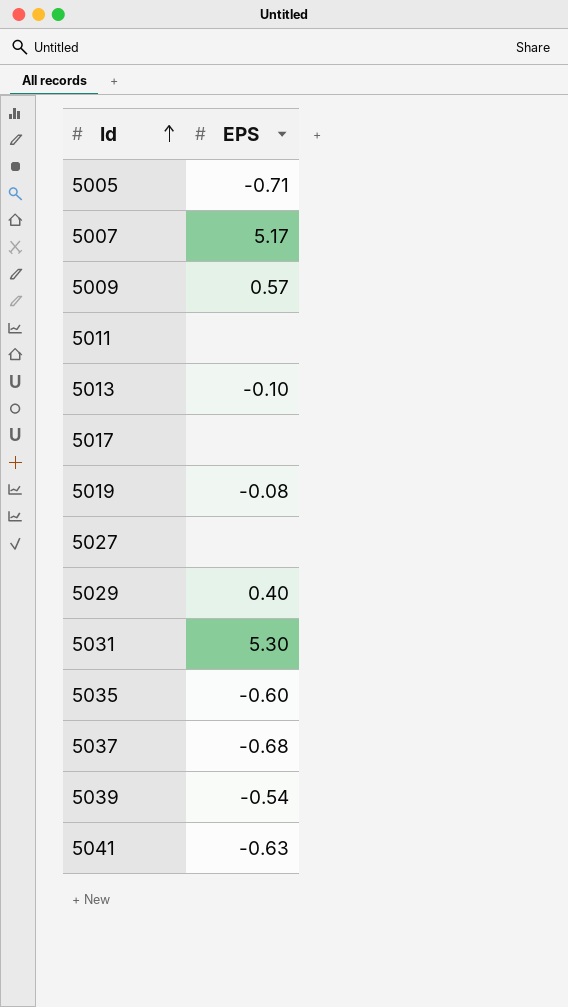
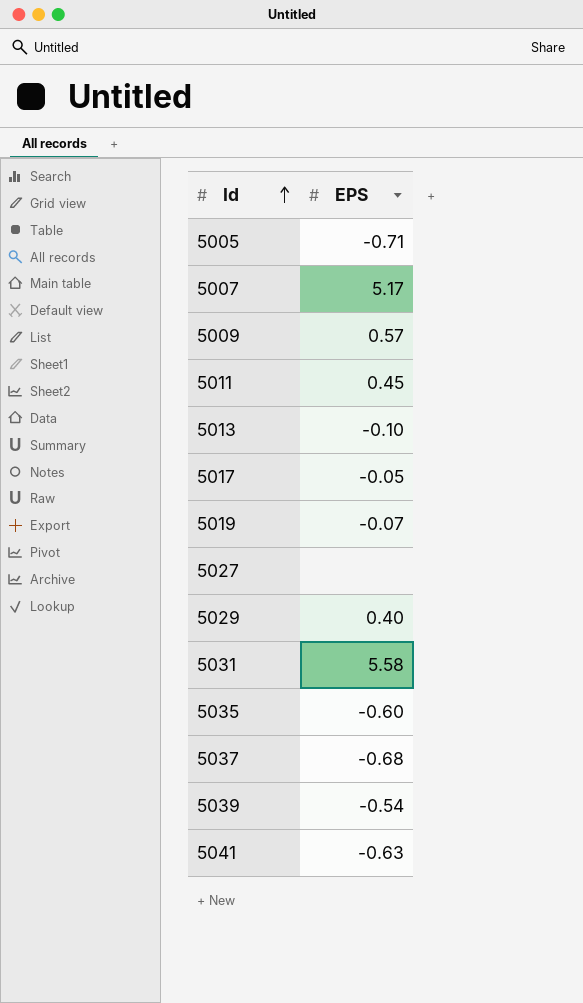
5011 | EPS: none -> 0.45
5017 | EPS: none -> -0.05
5019 | EPS: -0.08 -> -0.07
5031 | EPS: 5.30 -> 5.58

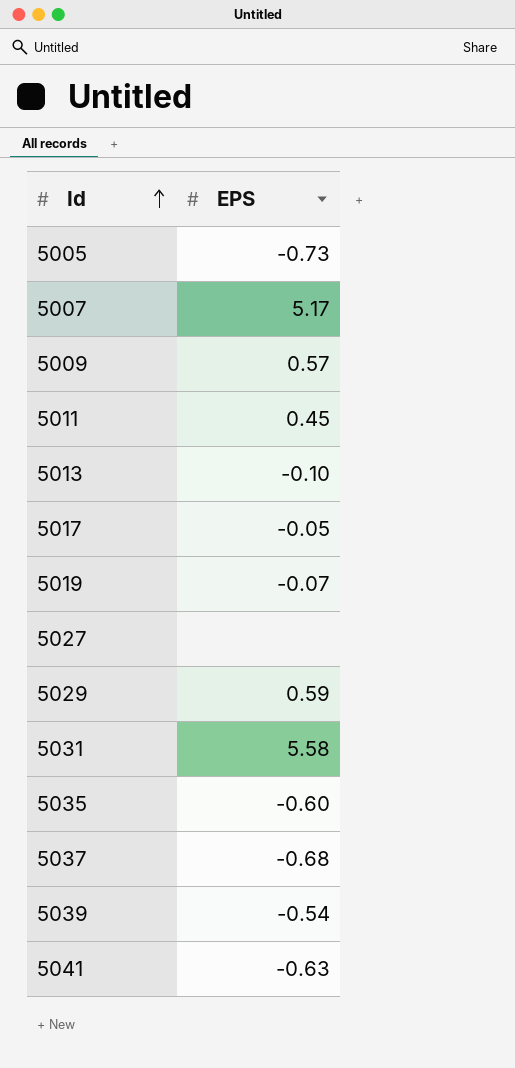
5005 | EPS: -0.71 -> -0.73
5029 | EPS: 0.40 -> 0.59

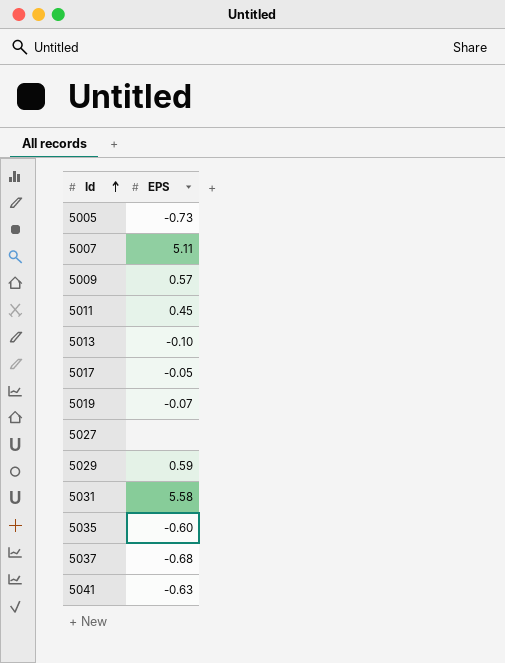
row 5039: -0.54 -> none
5007 | EPS: 5.17 -> 5.11

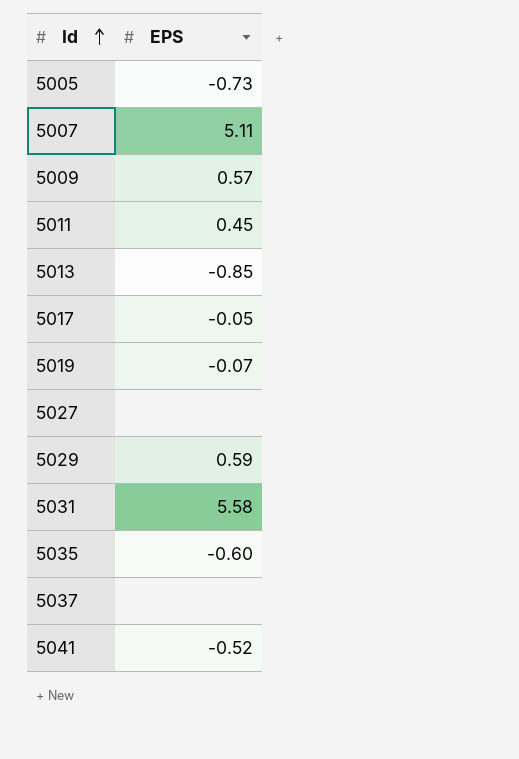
5013 | EPS: -0.10 -> -0.85
5037 | EPS: -0.68 -> none
5041 | EPS: -0.63 -> -0.52

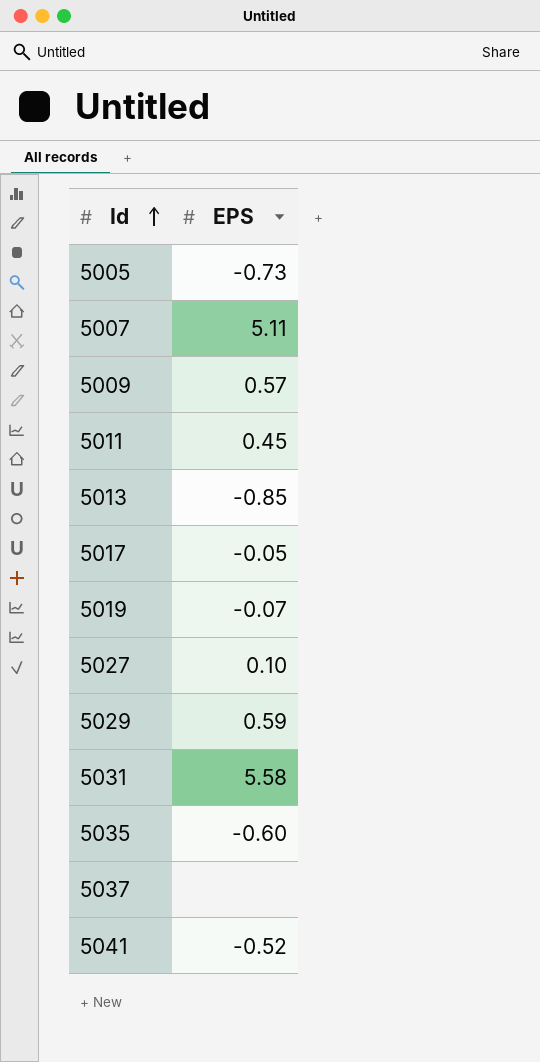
5027 | EPS: none -> 0.10

